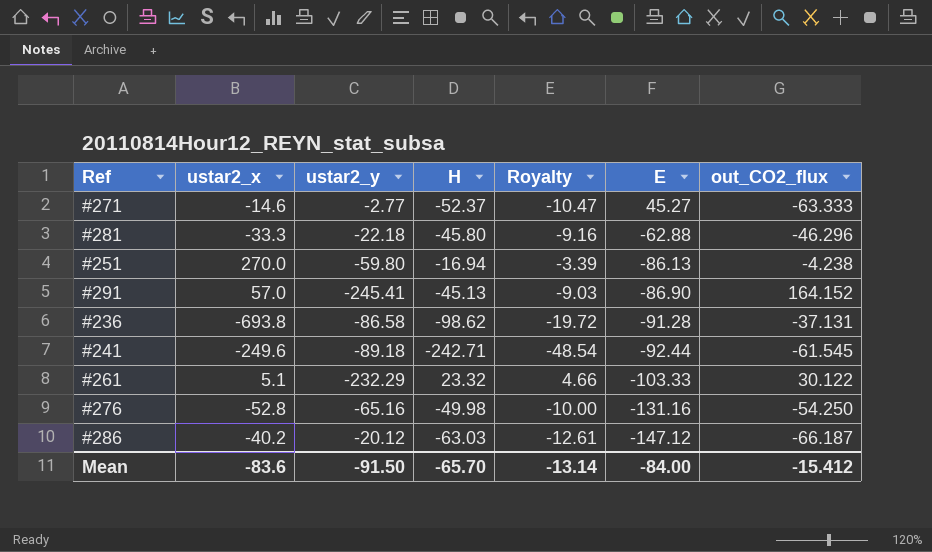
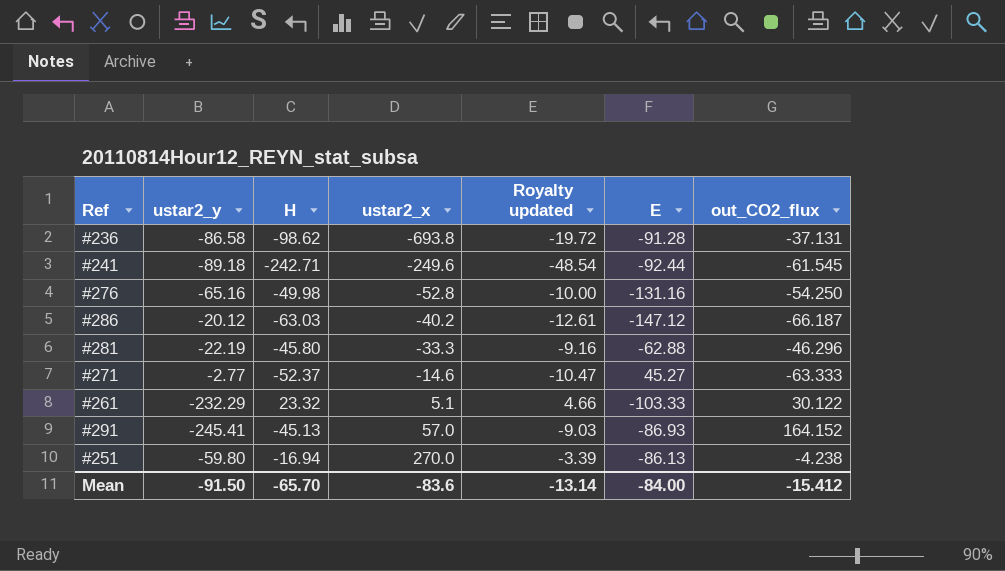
row order: E descending -> ustar2_x ascending
column ustar2_x | position: 2 -> 4
column name: Royalty -> Royalty updated
#281 | ustar2_y: -22.18 -> -22.19
#291 | E: -86.90 -> -86.93

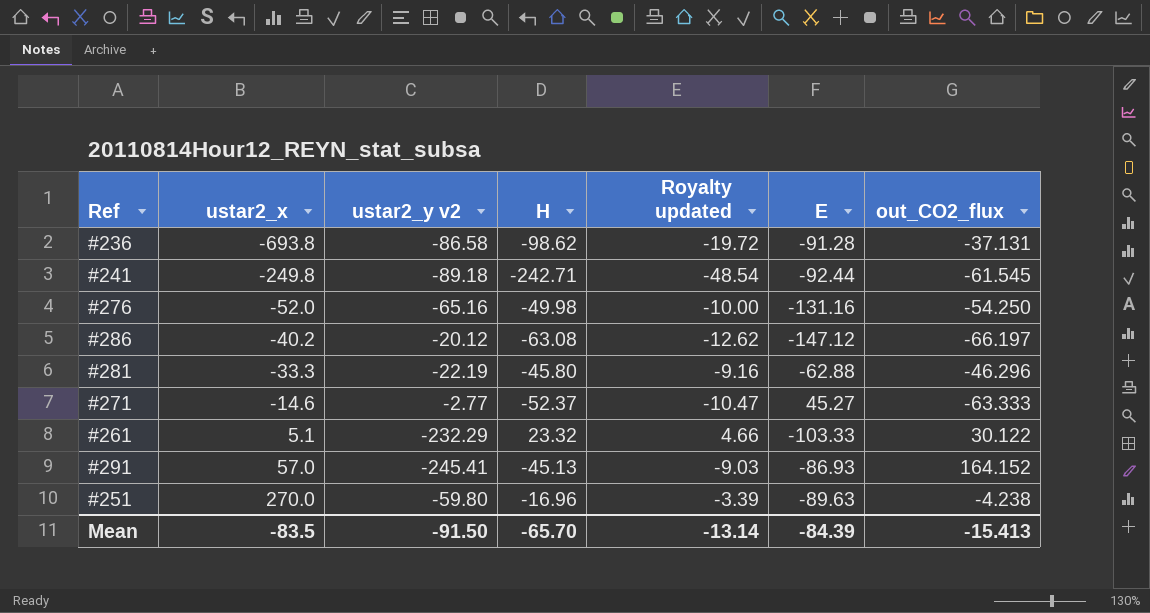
column ustar2_x | position: 4 -> 2
column name: ustar2_y -> ustar2_y v2
#241 | ustar2_x: -249.6 -> -249.8
#276 | ustar2_x: -52.8 -> -52.0
#286 | H: -63.03 -> -63.08
#286 | Royalty updated: -12.61 -> -12.62
#286 | out_CO2_flux: -66.187 -> -66.197
#251 | H: -16.94 -> -16.96
#251 | E: -86.13 -> -89.63
Mean | ustar2_x: -83.6 -> -83.5
Mean | E: -84.00 -> -84.39
Mean | out_CO2_flux: -15.412 -> -15.413

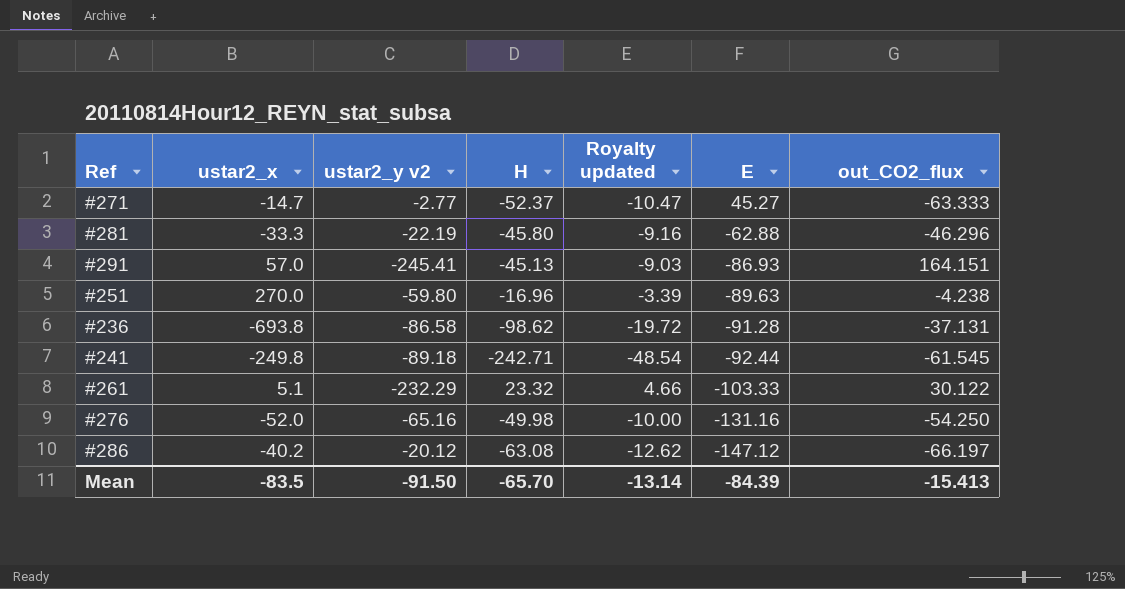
row order: ustar2_x ascending -> E descending
#271 | ustar2_x: -14.6 -> -14.7
#291 | out_CO2_flux: 164.152 -> 164.151

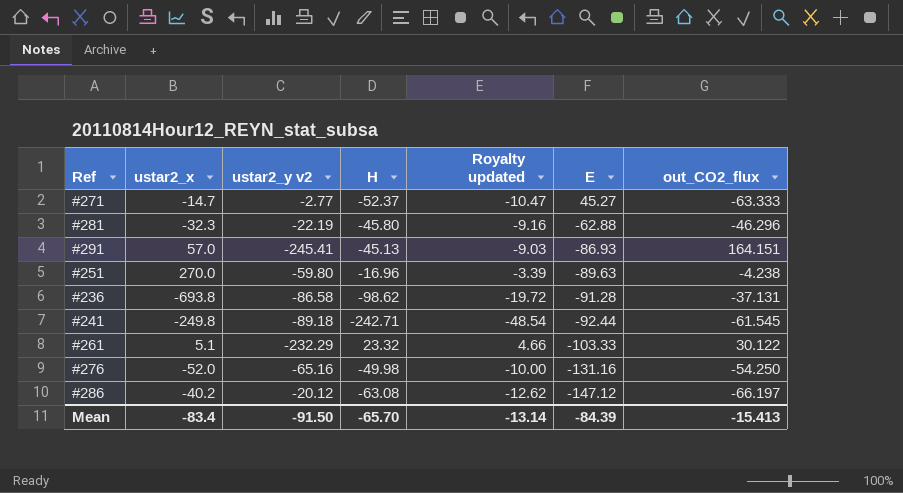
#281 | ustar2_x: -33.3 -> -32.3
Mean | ustar2_x: -83.5 -> -83.4

